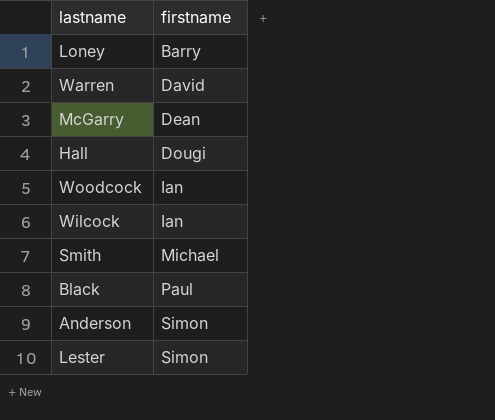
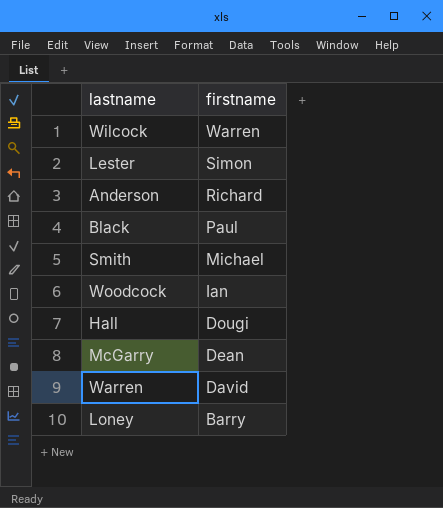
row order: firstname ascending -> firstname descending
Wilcock | firstname: Ian -> Warren
Anderson | firstname: Simon -> Richard

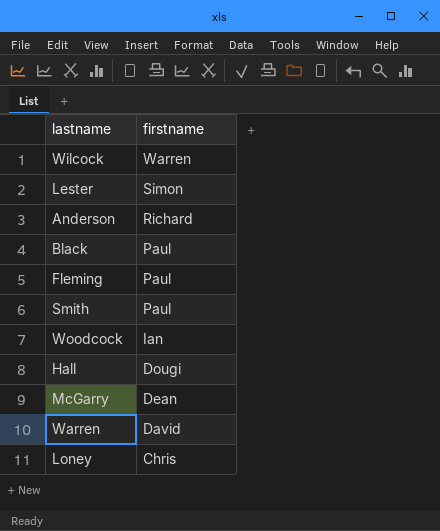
row Fleming: none -> Paul
Smith | firstname: Michael -> Paul
Loney | firstname: Barry -> Chris

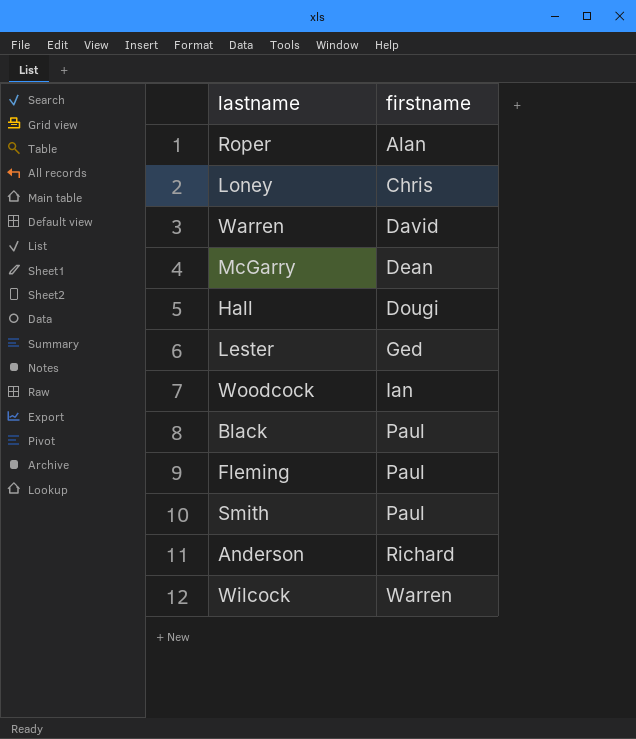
row order: firstname descending -> firstname ascending
row Roper: none -> Alan
Lester | firstname: Simon -> Ged

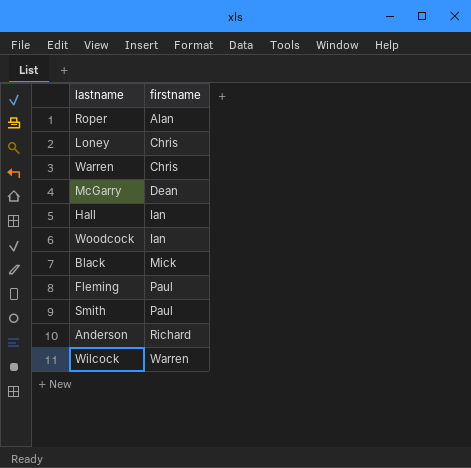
row Lester: Ged -> none
Warren | firstname: David -> Chris
Hall | firstname: Dougi -> Ian
Black | firstname: Paul -> Mick

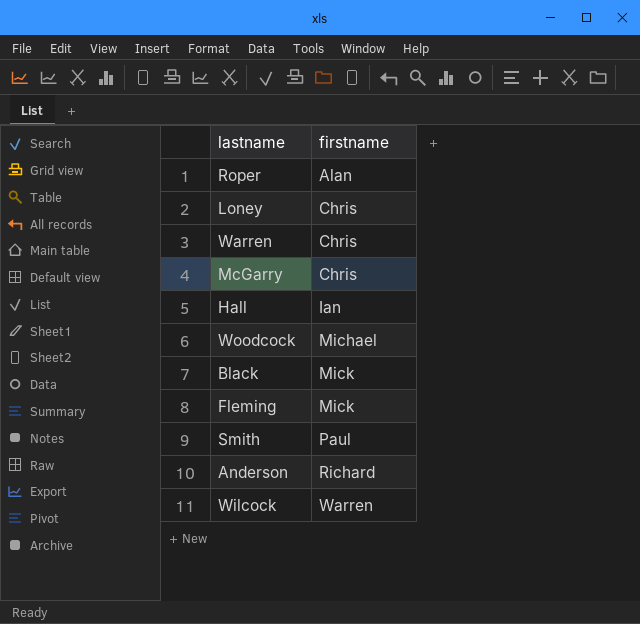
McGarry | firstname: Dean -> Chris
Woodcock | firstname: Ian -> Michael
Fleming | firstname: Paul -> Mick

